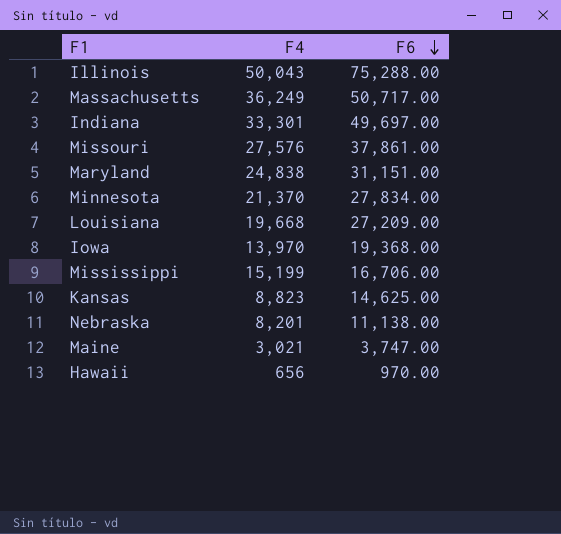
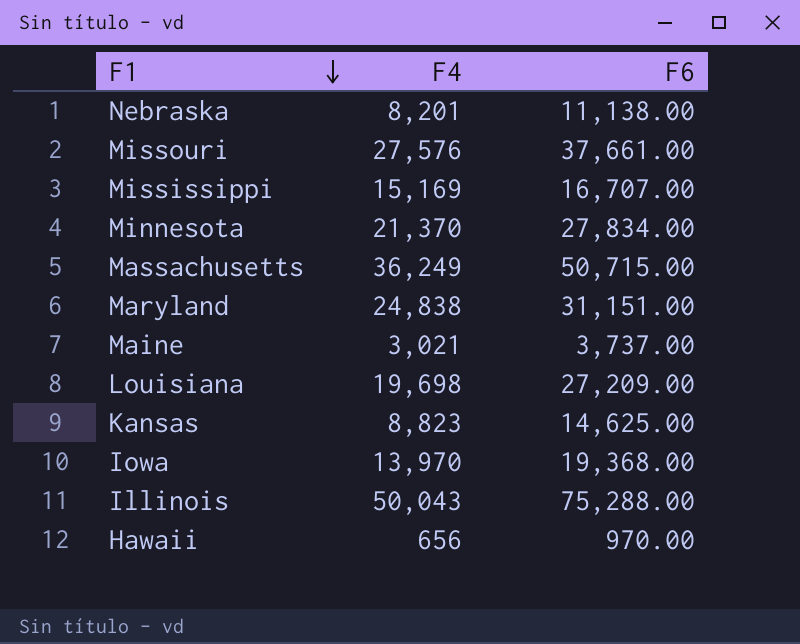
row order: F6 descending -> F1 descending
row Indiana: 33,301 | 49,697.00 -> none
Missouri | F6: 37,861.00 -> 37,661.00
Mississippi | F4: 15,199 -> 15,169
Mississippi | F6: 16,706.00 -> 16,707.00
Massachusetts | F6: 50,717.00 -> 50,715.00
Maine | F6: 3,747.00 -> 3,737.00
Louisiana | F4: 19,668 -> 19,698

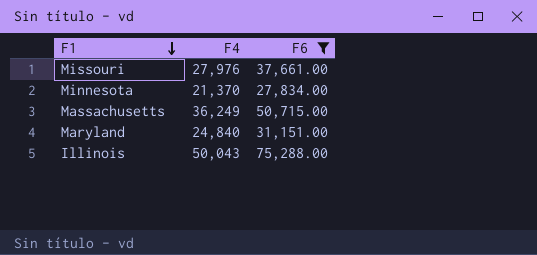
filter: none -> F6 >= 27,834.00
Missouri | F4: 27,576 -> 27,976
Maryland | F4: 24,838 -> 24,840

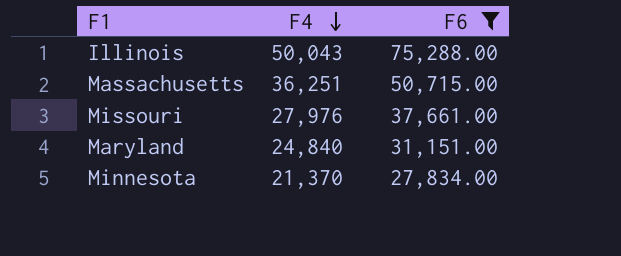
row order: F1 descending -> F4 descending
Massachusetts | F4: 36,249 -> 36,251

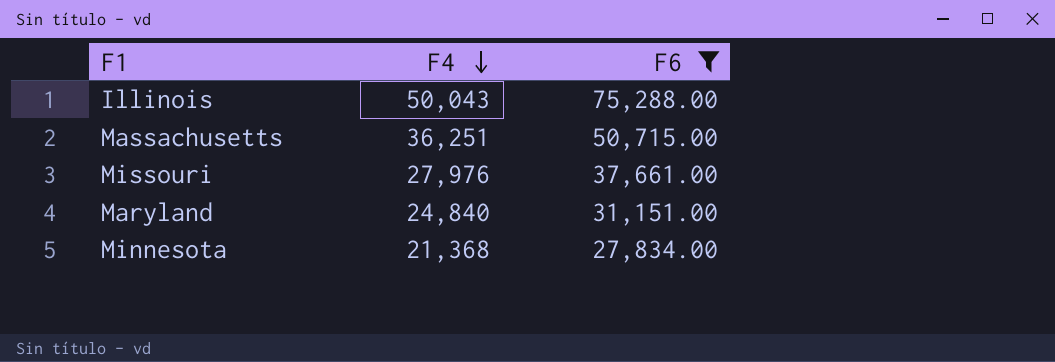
Minnesota | F4: 21,370 -> 21,368

